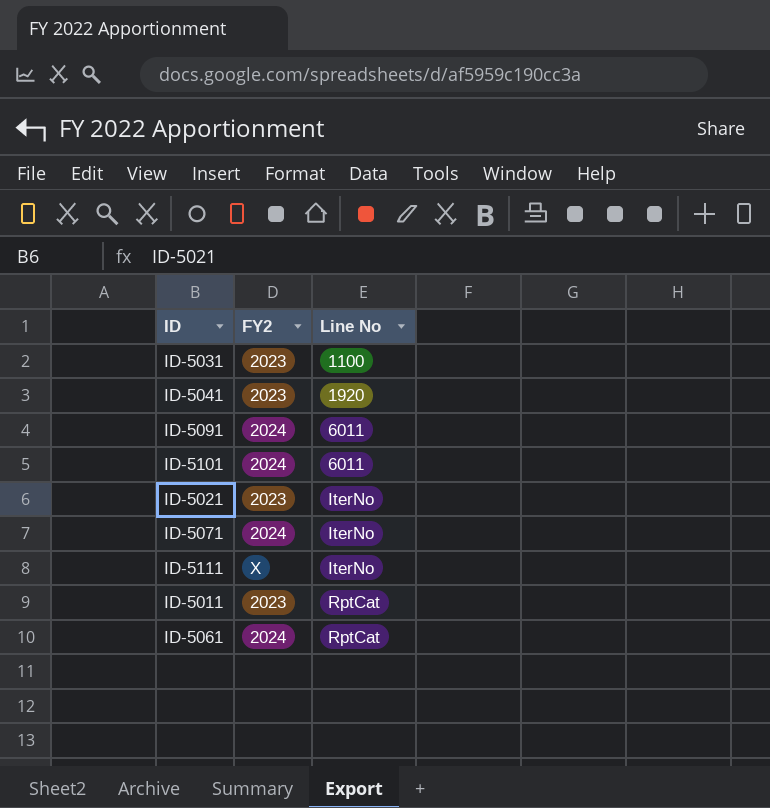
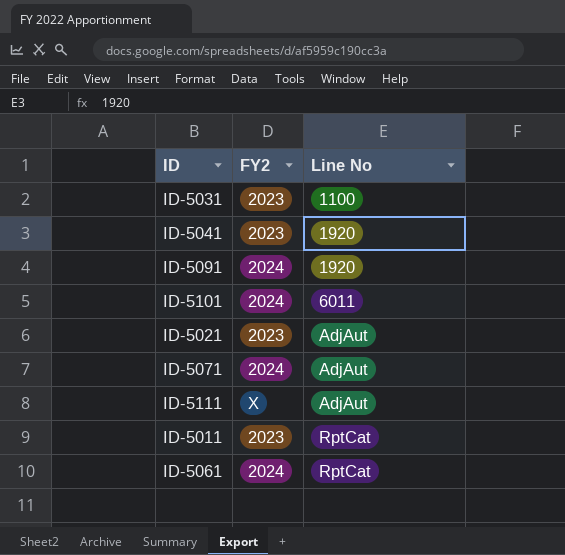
ID-5091 | Line No: 6011 -> 1920
ID-5021 | Line No: IterNo -> AdjAut
ID-5071 | Line No: IterNo -> AdjAut
ID-5111 | Line No: IterNo -> AdjAut

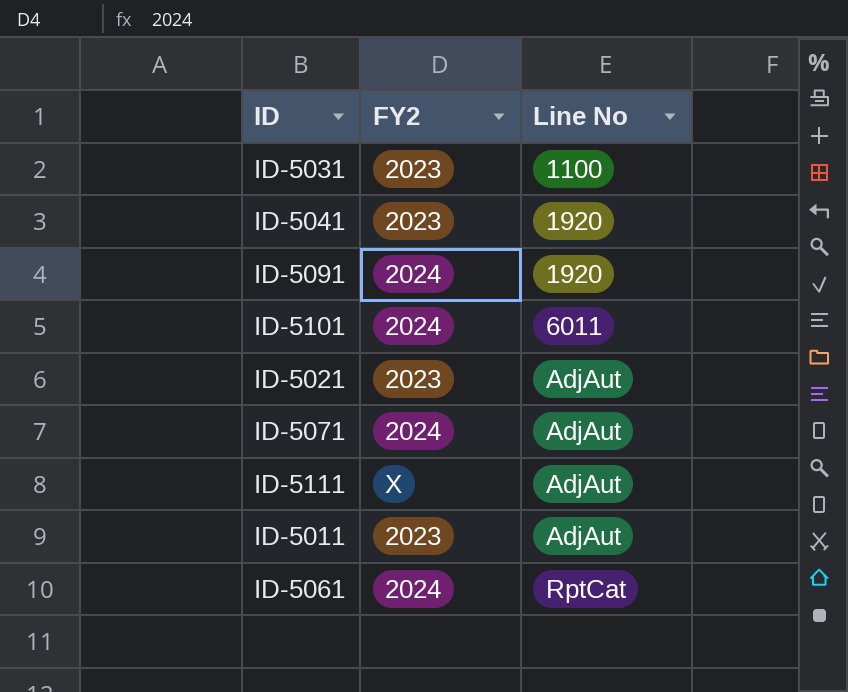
ID-5011 | Line No: RptCat -> AdjAut

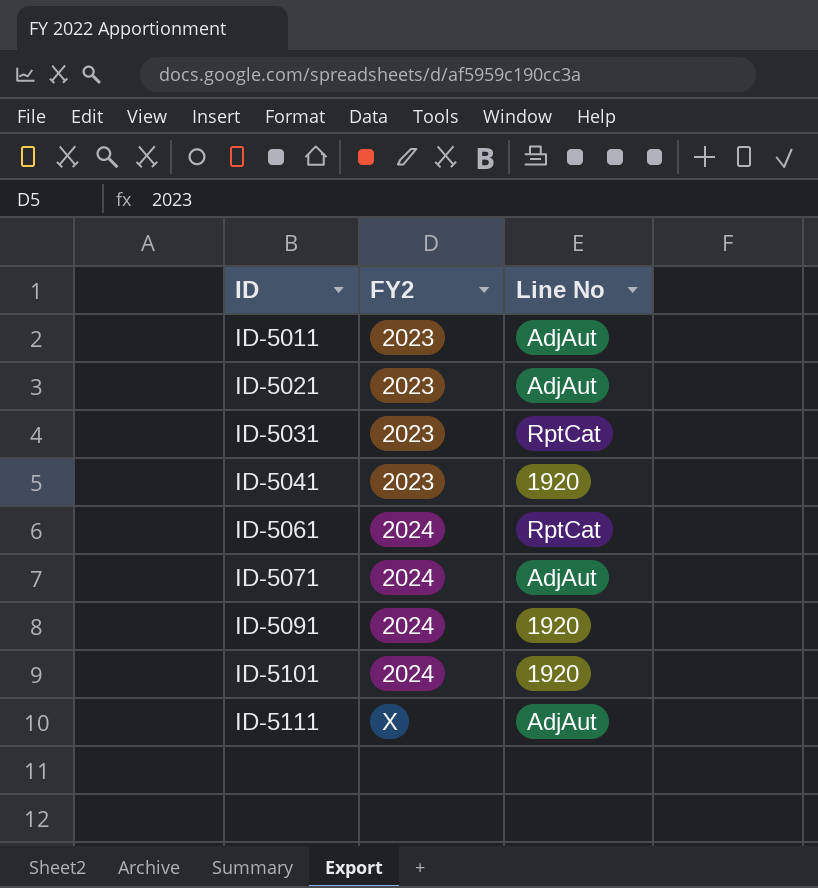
row order: Line No ascending -> ID ascending
ID-5031 | Line No: 1100 -> RptCat
ID-5101 | Line No: 6011 -> 1920

